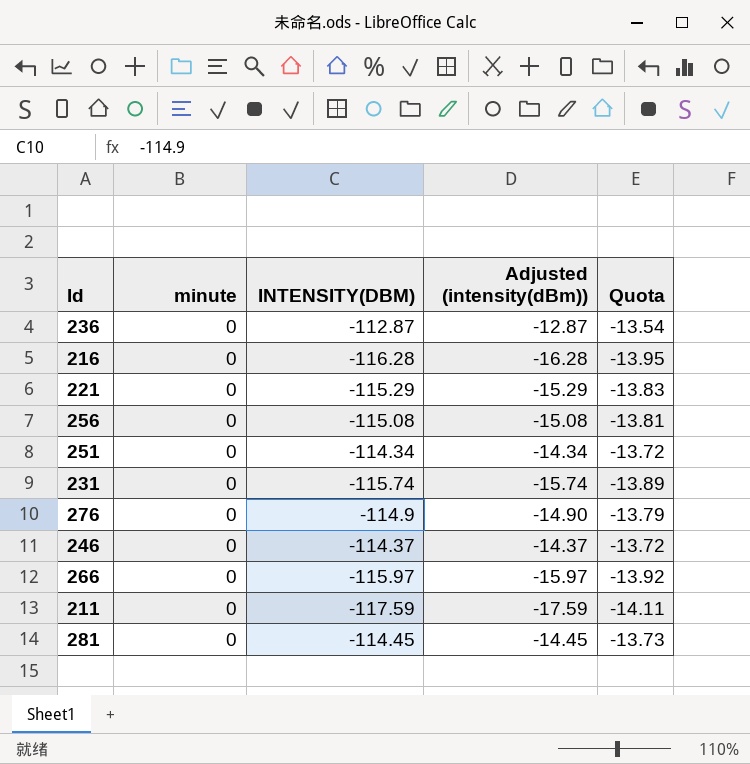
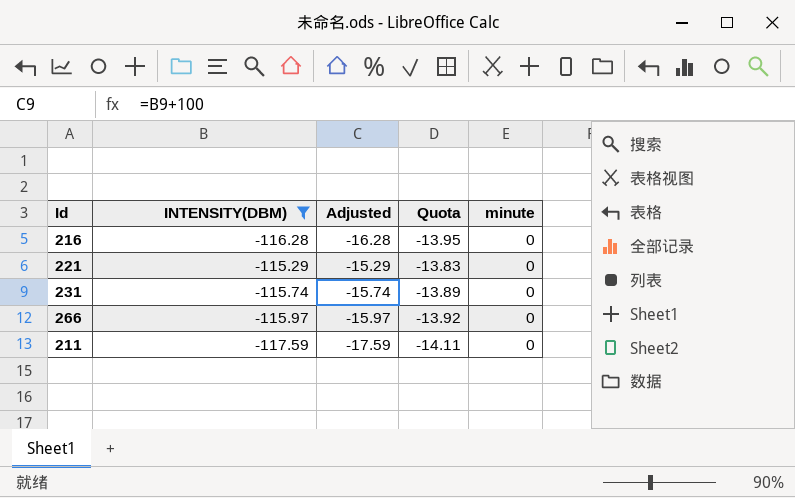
filter: none -> INTENSITY(DBM) <= -115.29
column name: Adjusted (intensity(dBm)) -> Adjusted
column minute | position: 2 -> 5

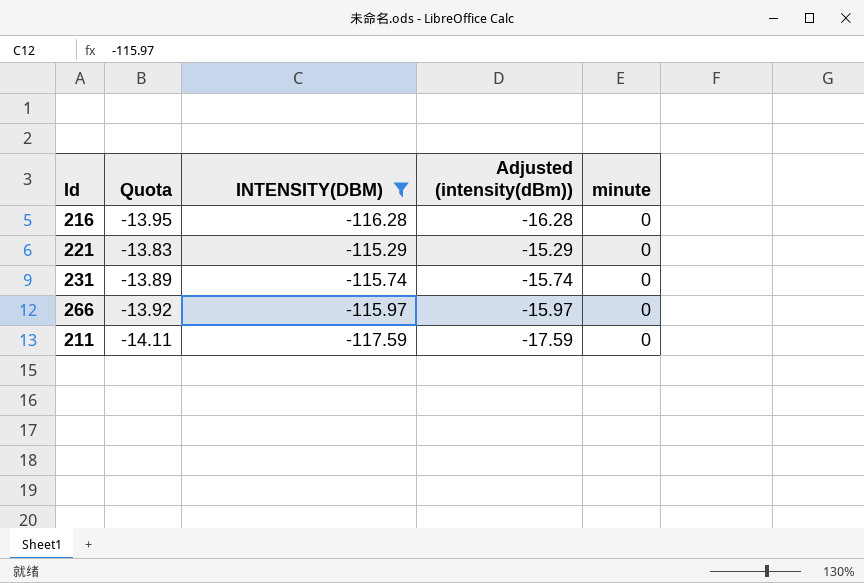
column Quota | position: 4 -> 2
column name: Adjusted -> Adjusted (intensity(dBm))

